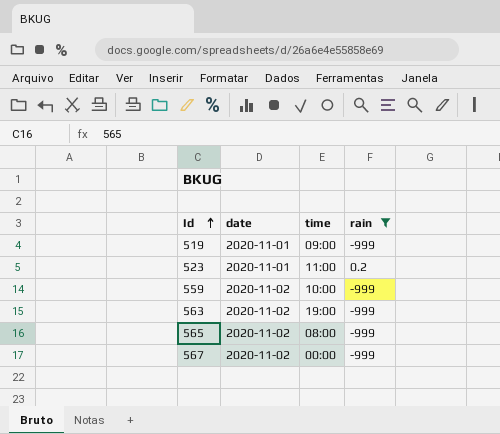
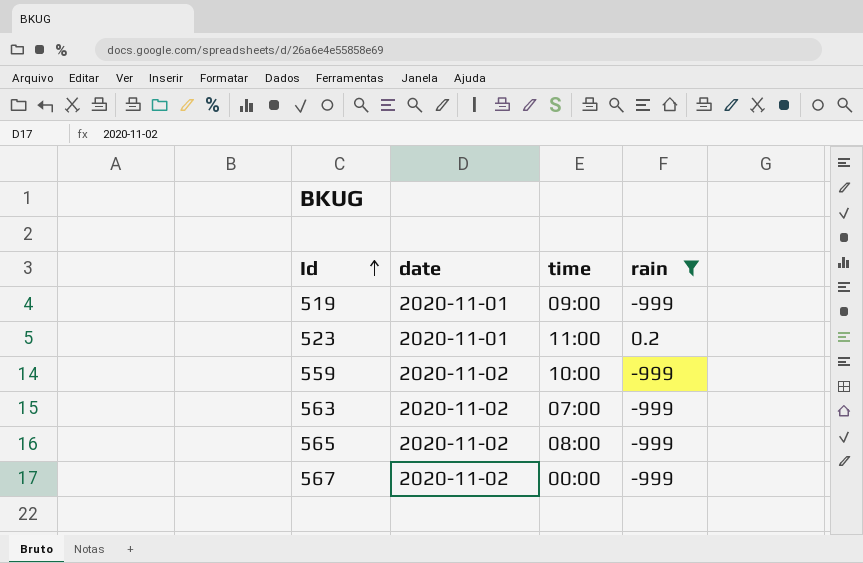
563 | time: 19:00 -> 07:00

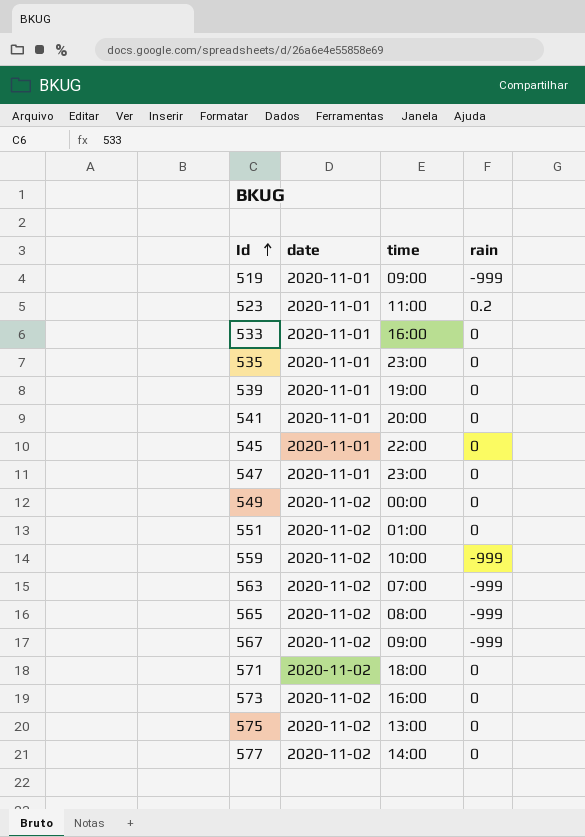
filter: rain != 0 -> none
567 | time: 00:00 -> 09:00

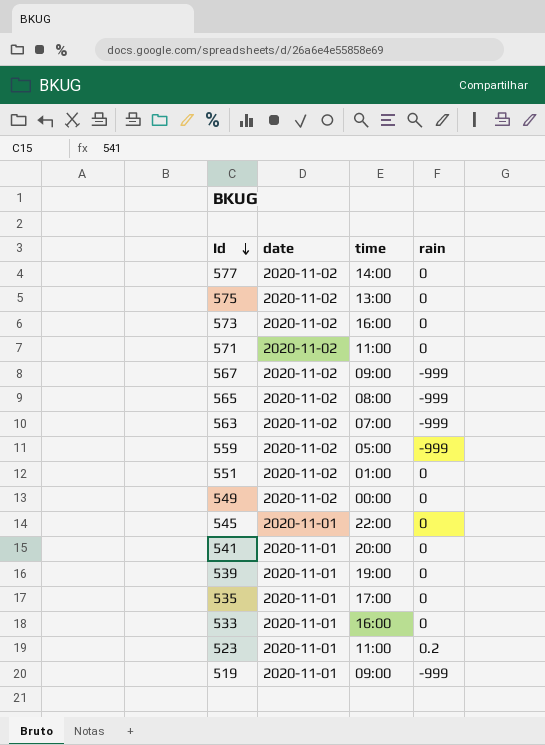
row order: Id ascending -> Id descending
row 547: 2020-11-01 | 23:00 | 0 -> none
571 | time: 18:00 -> 11:00
559 | time: 10:00 -> 05:00
535 | time: 23:00 -> 17:00

